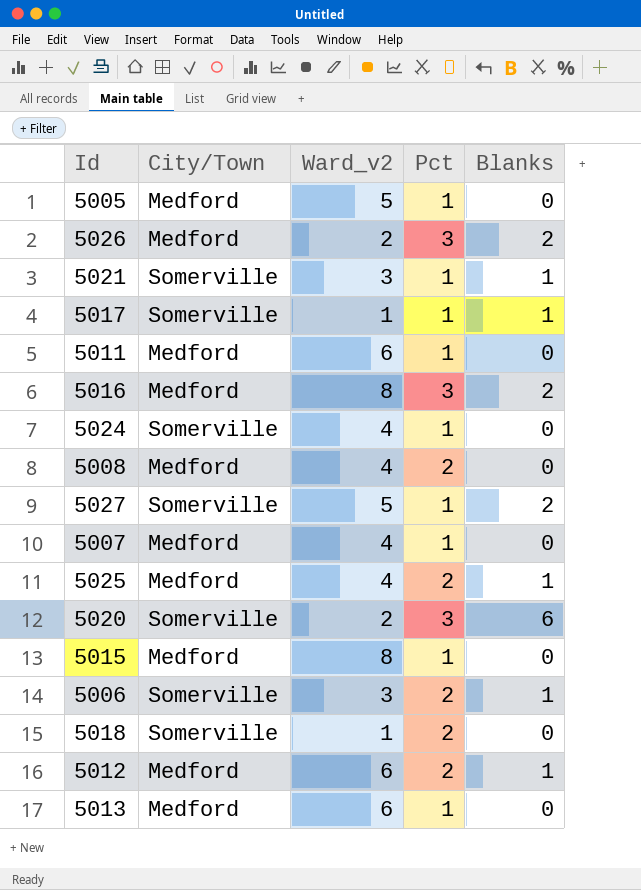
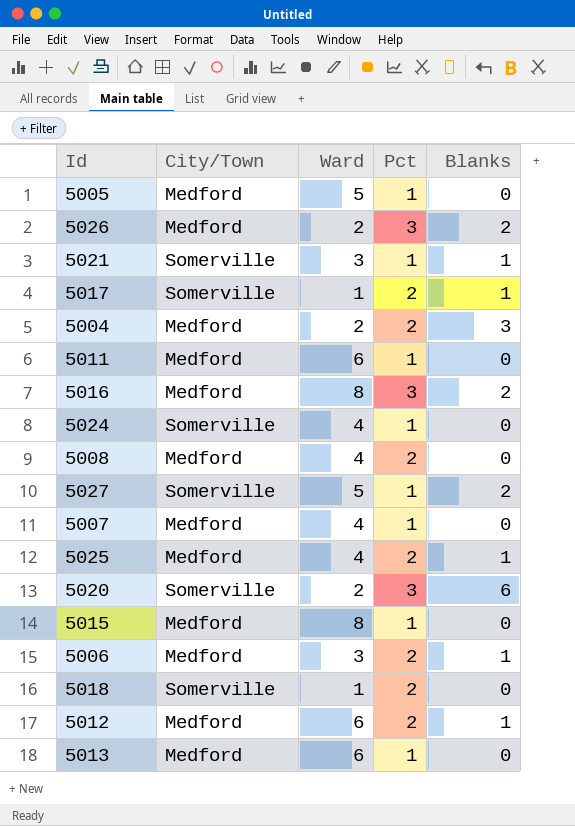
column name: Ward_v2 -> Ward
5017 | Pct: 1 -> 2
row 5004: none -> Medford | 2 | 2 | 3
5006 | City/Town: Somerville -> Medford

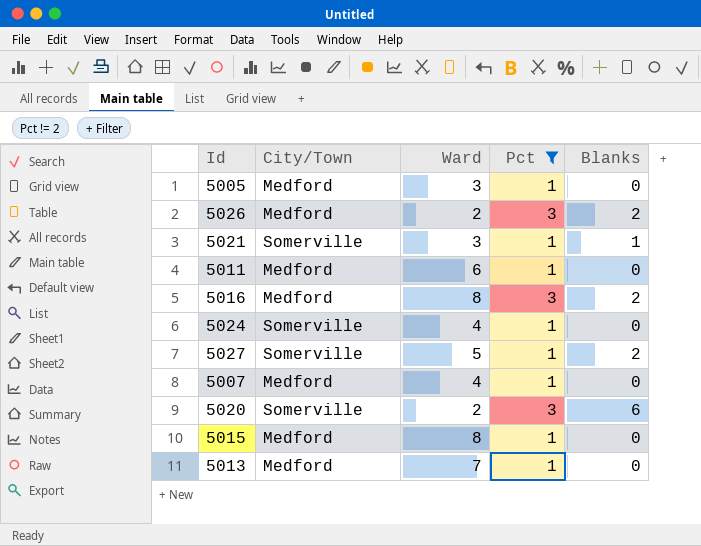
filter: none -> Pct != 2
5005 | Ward: 5 -> 3
5013 | Ward: 6 -> 7

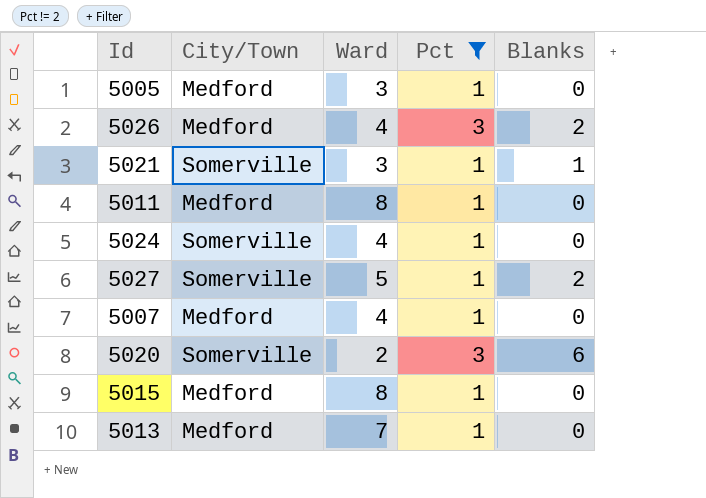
row 5016: Medford | 8 | 3 | 2 -> none
5026 | Ward: 2 -> 4
5011 | Ward: 6 -> 8

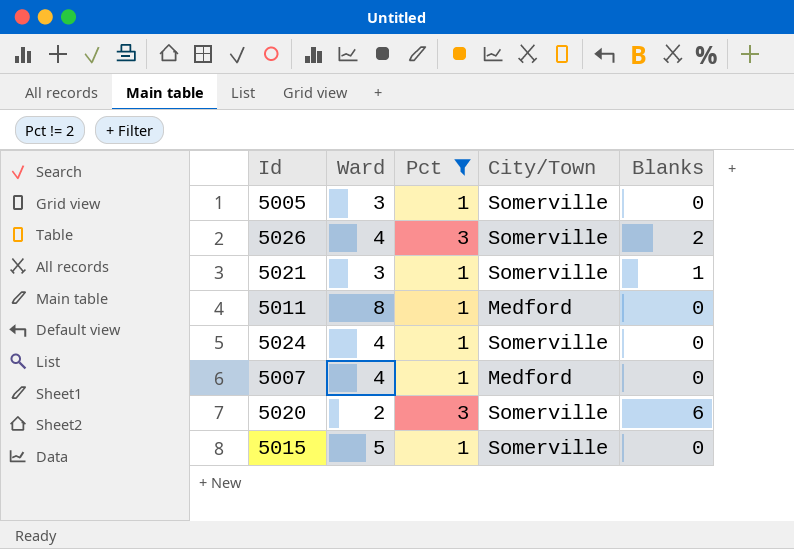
column City/Town | position: 2 -> 4
row 5027: Somerville | 5 | 1 | 2 -> none
row 5013: Medford | 7 | 1 | 0 -> none
5005 | City/Town: Medford -> Somerville
5026 | City/Town: Medford -> Somerville
5015 | Ward: 8 -> 5
5015 | City/Town: Medford -> Somerville

